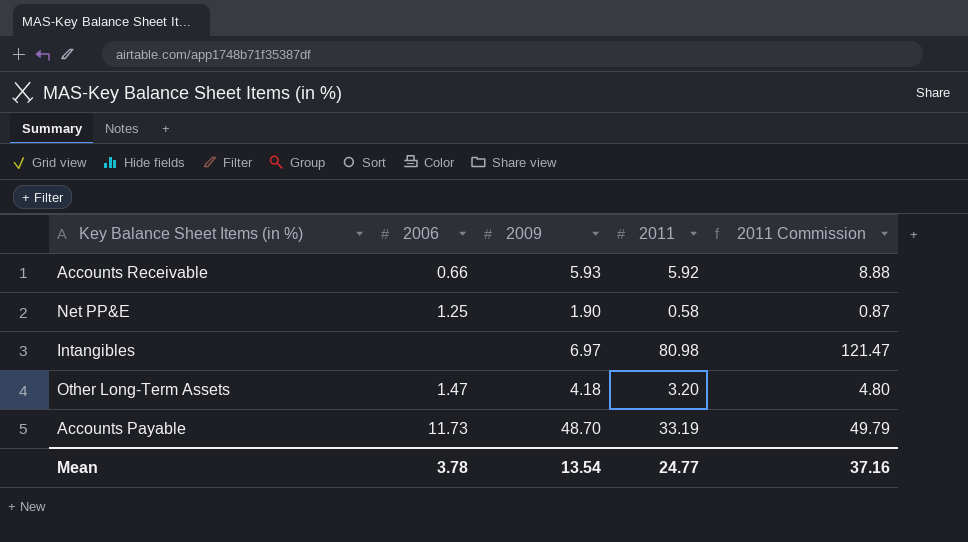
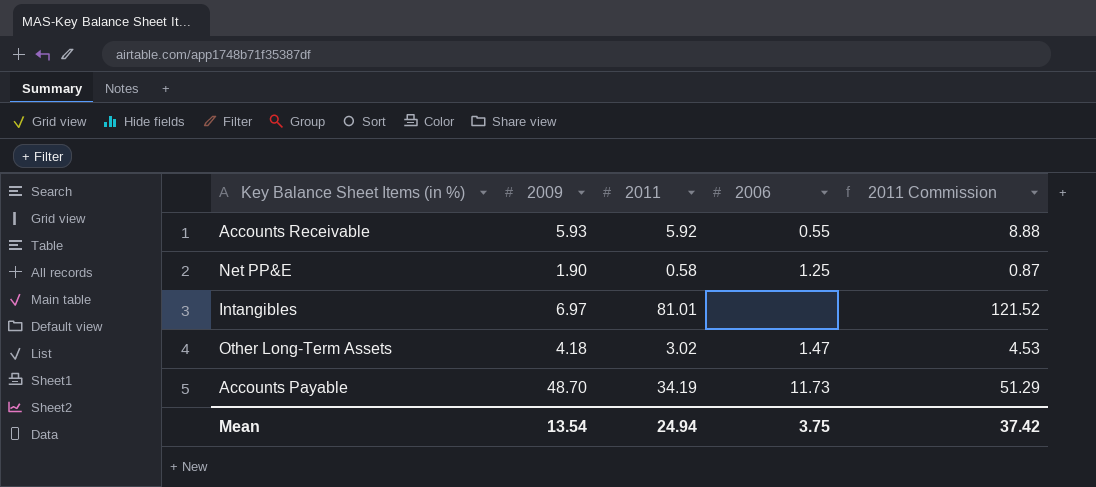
column 2006 | position: 2 -> 4
Accounts Receivable | 2006: 0.66 -> 0.55
Intangibles | 2011: 80.98 -> 81.01
Intangibles | 2011 Commission: 121.47 -> 121.52
Other Long-Term Assets | 2011: 3.20 -> 3.02
Other Long-Term Assets | 2011 Commission: 4.80 -> 4.53
Accounts Payable | 2011: 33.19 -> 34.19
Accounts Payable | 2011 Commission: 49.79 -> 51.29
Mean | 2011: 24.77 -> 24.94
Mean | 2006: 3.78 -> 3.75
Mean | 2011 Commission: 37.16 -> 37.42

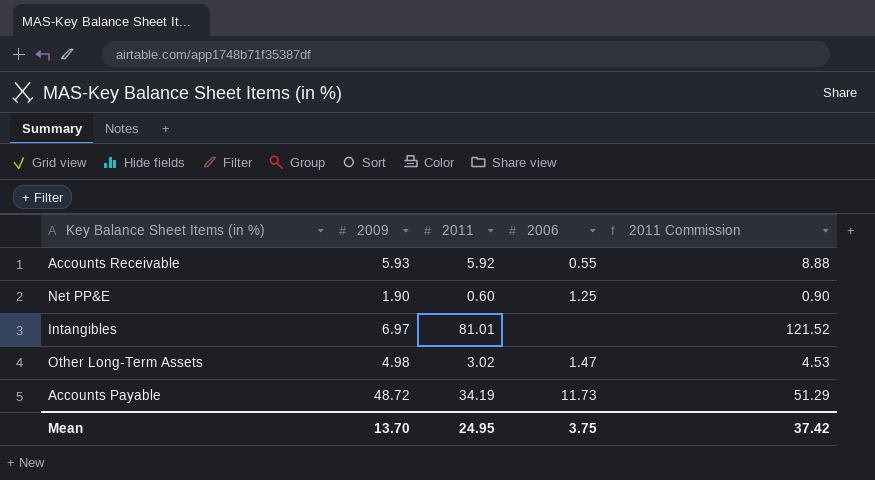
Net PP&E | 2011: 0.58 -> 0.60
Net PP&E | 2011 Commission: 0.87 -> 0.90
Other Long-Term Assets | 2009: 4.18 -> 4.98
Accounts Payable | 2009: 48.70 -> 48.72
Mean | 2009: 13.54 -> 13.70
Mean | 2011: 24.94 -> 24.95

